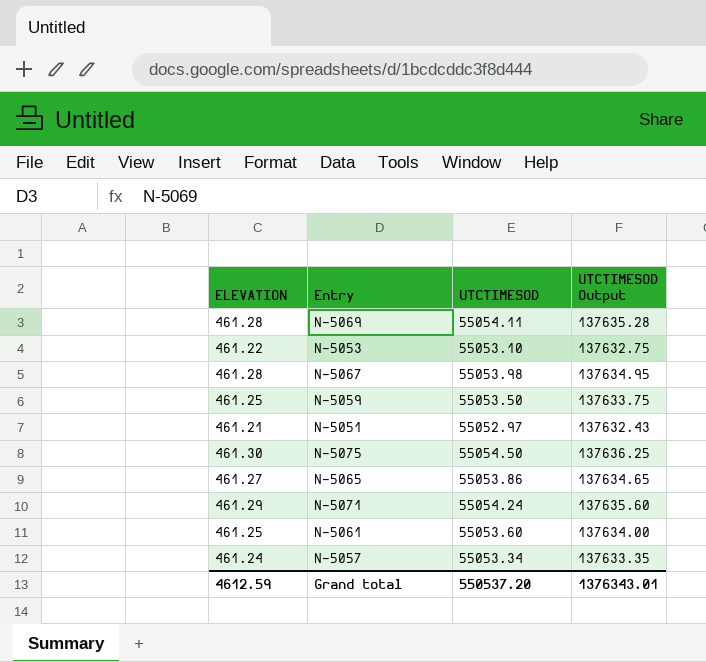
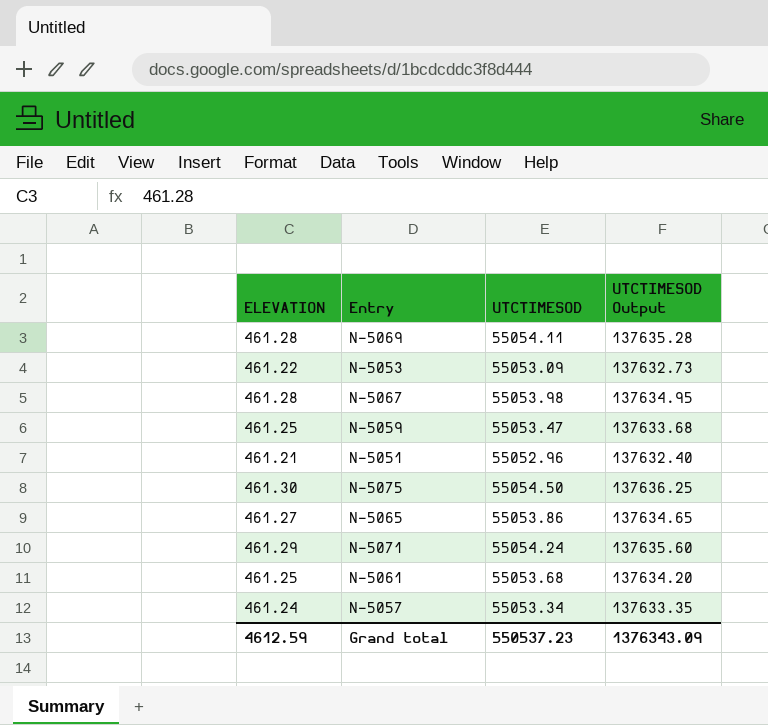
N-5053 | UTCTIMESOD: 55053.10 -> 55053.09
N-5053 | UTCTIMESOD Output: 137632.75 -> 137632.73
N-5059 | UTCTIMESOD: 55053.50 -> 55053.47
N-5059 | UTCTIMESOD Output: 137633.75 -> 137633.68
N-5051 | UTCTIMESOD: 55052.97 -> 55052.96
N-5051 | UTCTIMESOD Output: 137632.43 -> 137632.40
N-5061 | UTCTIMESOD: 55053.60 -> 55053.68
N-5061 | UTCTIMESOD Output: 137634.00 -> 137634.20
Grand total | UTCTIMESOD: 550537.20 -> 550537.23
Grand total | UTCTIMESOD Output: 1376343.01 -> 1376343.09

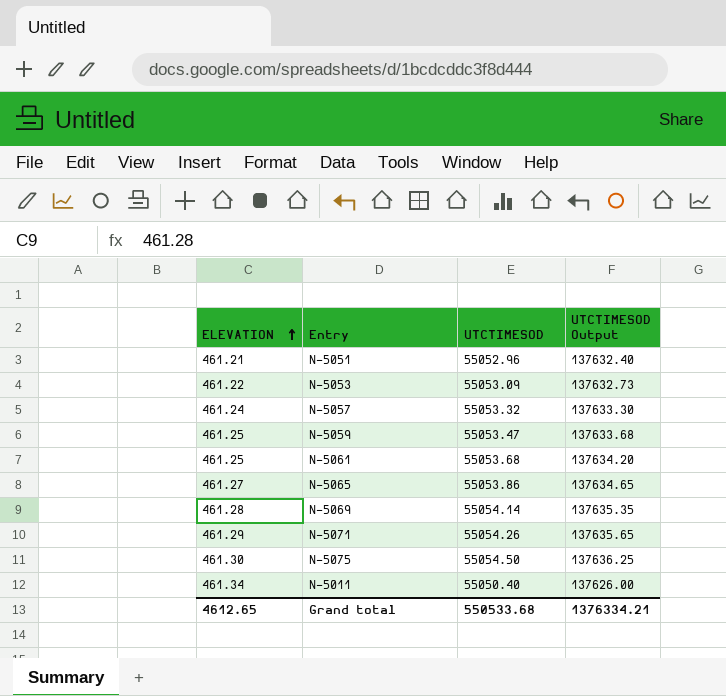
row order: none -> ELEVATION ascending
row N-5067: 461.28 | 55053.98 | 137634.95 -> none
N-5057 | UTCTIMESOD: 55053.34 -> 55053.32
N-5057 | UTCTIMESOD Output: 137633.35 -> 137633.30
N-5069 | UTCTIMESOD: 55054.11 -> 55054.14
N-5069 | UTCTIMESOD Output: 137635.28 -> 137635.35
N-5071 | UTCTIMESOD: 55054.24 -> 55054.26
N-5071 | UTCTIMESOD Output: 137635.60 -> 137635.65
row N-5011: none -> 461.34 | 55050.40 | 137626.00
Grand total | ELEVATION: 4612.59 -> 4612.65
Grand total | UTCTIMESOD: 550537.23 -> 550533.68
Grand total | UTCTIMESOD Output: 1376343.09 -> 1376334.21

